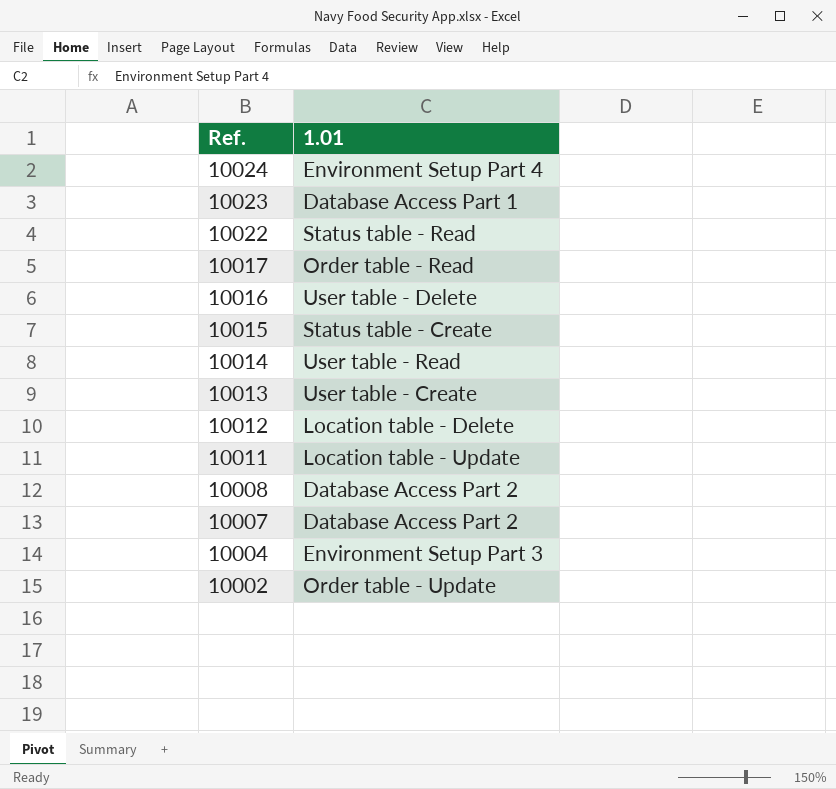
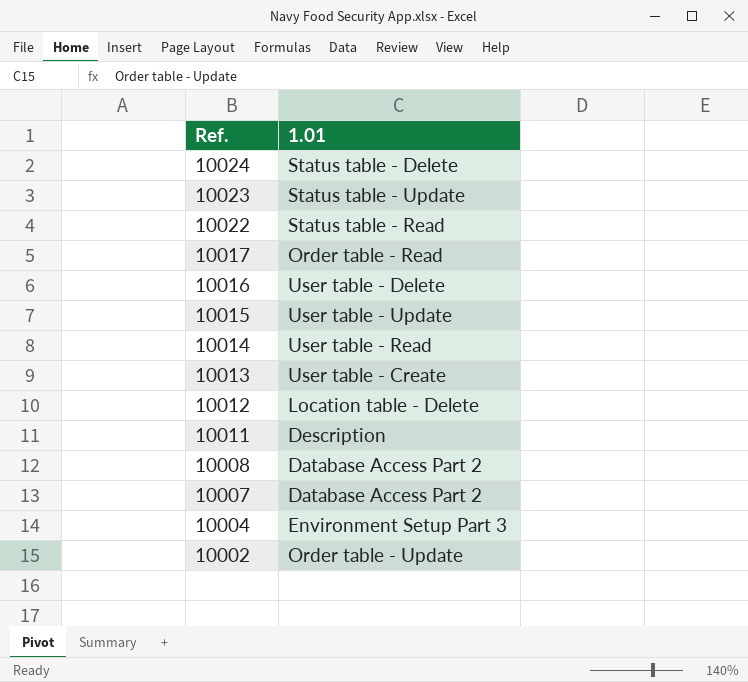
10024 | 1.01: Environment Setup Part 4 -> Status table - Delete
10023 | 1.01: Database Access Part 1 -> Status table - Update
10015 | 1.01: Status table - Create -> User table - Update
10011 | 1.01: Location table - Update -> Description

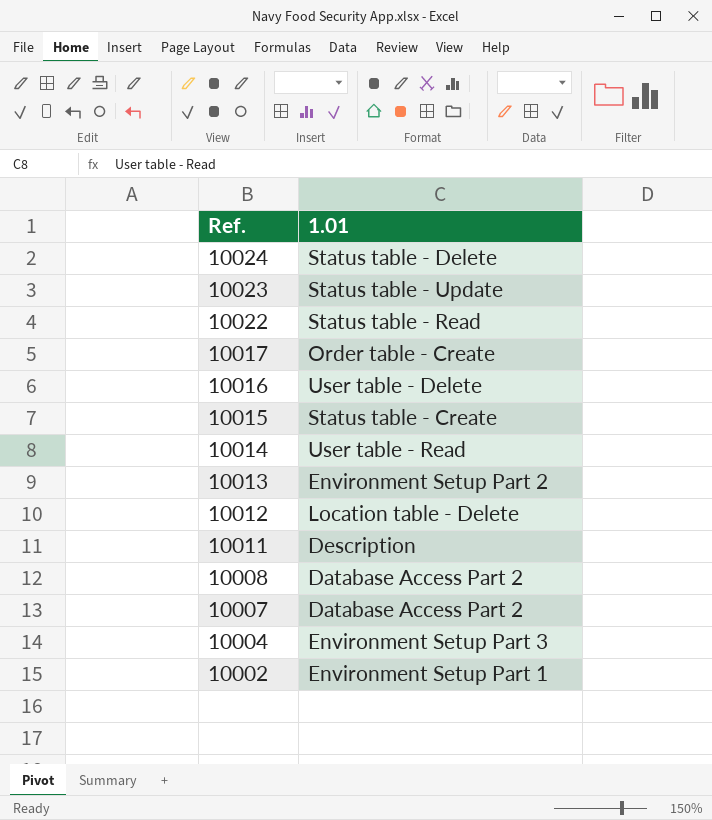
10017 | 1.01: Order table - Read -> Order table - Create
10015 | 1.01: User table - Update -> Status table - Create
10013 | 1.01: User table - Create -> Environment Setup Part 2
10002 | 1.01: Order table - Update -> Environment Setup Part 1

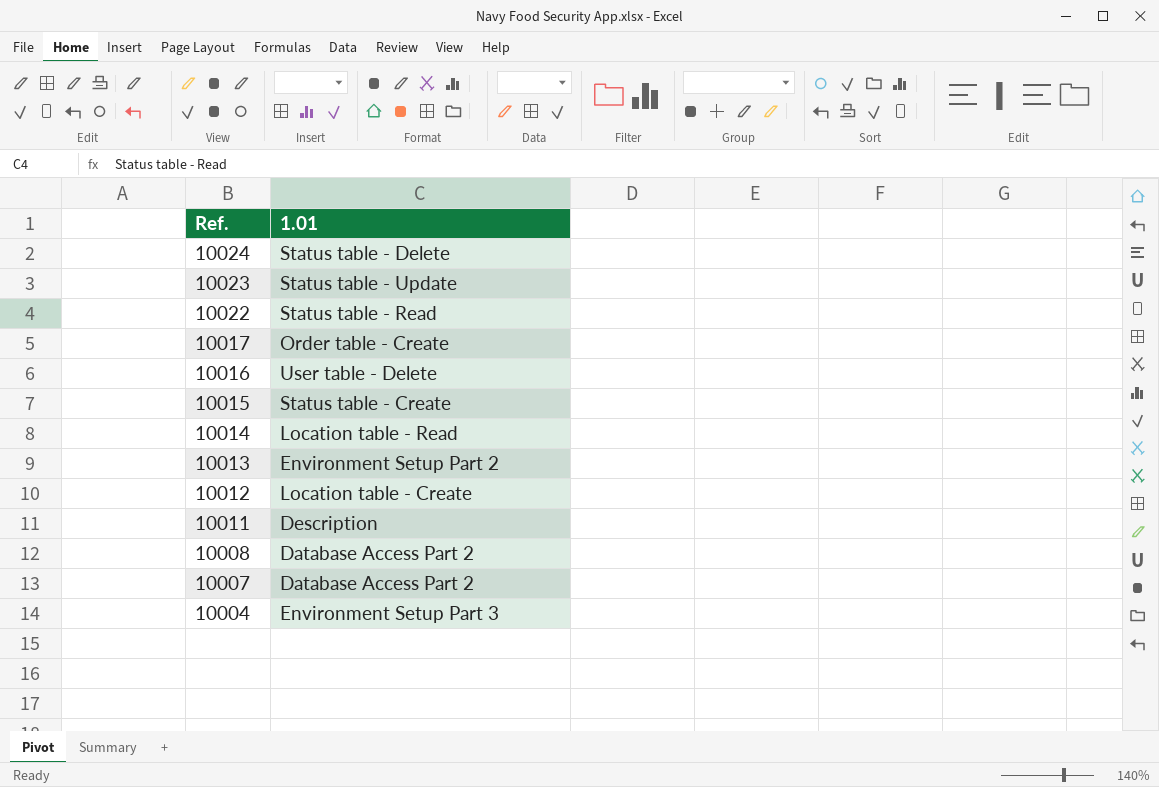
row 10002: Environment Setup Part 1 -> none
10014 | 1.01: User table - Read -> Location table - Read
10012 | 1.01: Location table - Delete -> Location table - Create

